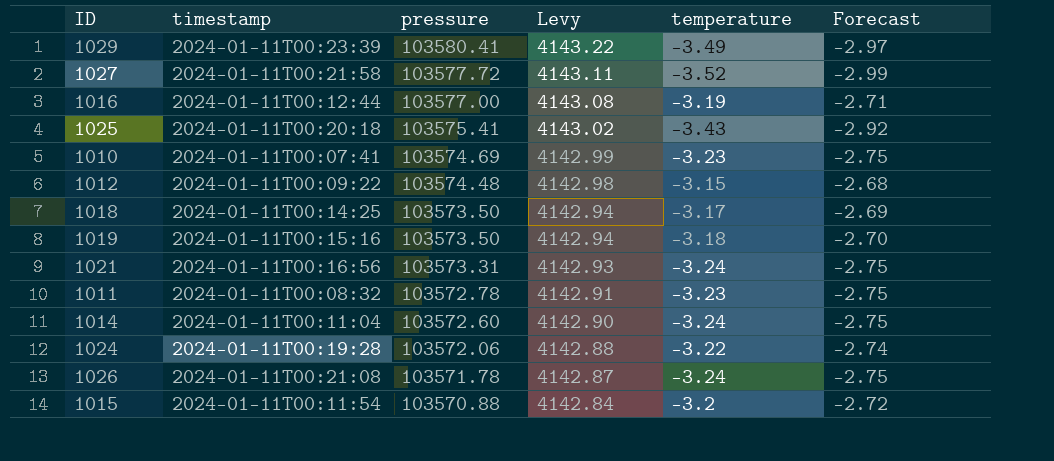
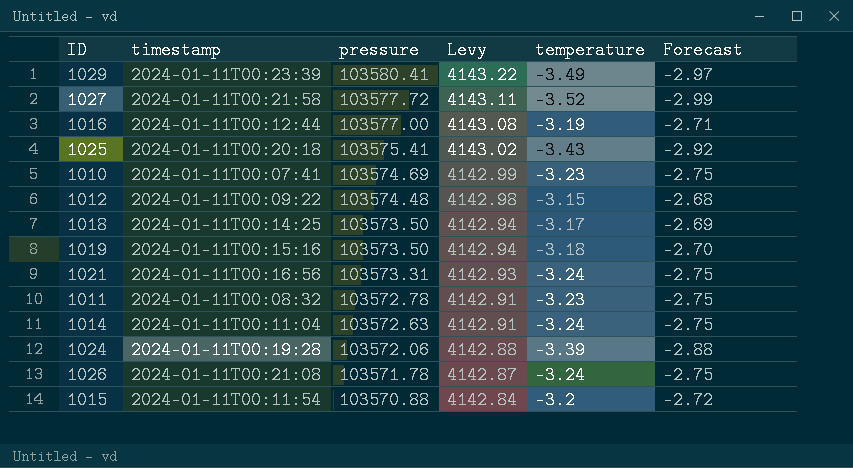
1014 | pressure: 103572.60 -> 103572.63
1014 | Levy: 4142.90 -> 4142.91
1024 | temperature: -3.22 -> -3.39
1024 | Forecast: -2.74 -> -2.88

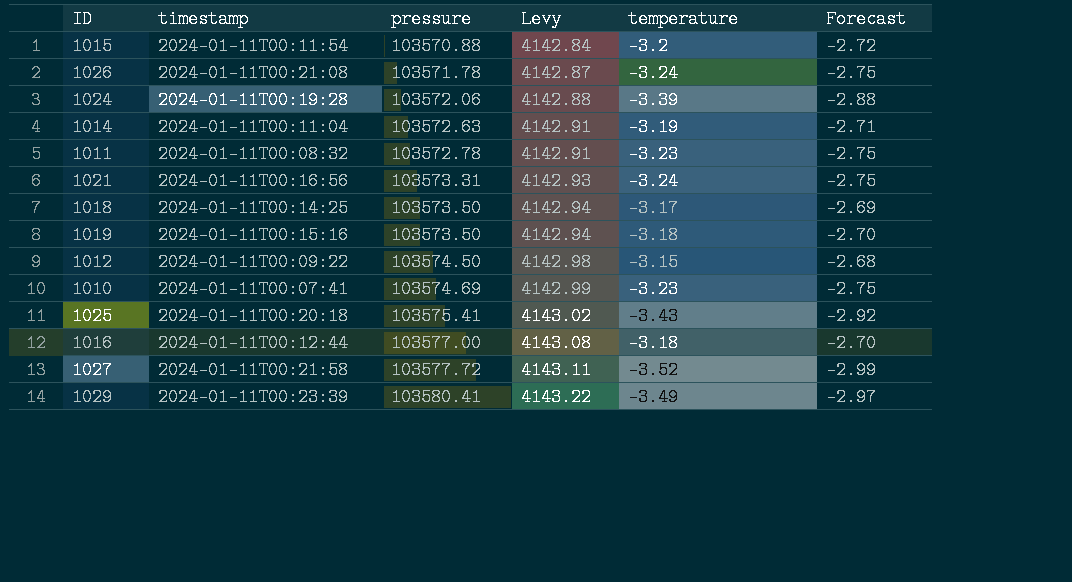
row order: pressure descending -> pressure ascending
1014 | temperature: -3.24 -> -3.19
1014 | Forecast: -2.75 -> -2.71
1012 | pressure: 103574.48 -> 103574.50
1016 | temperature: -3.19 -> -3.18
1016 | Forecast: -2.71 -> -2.70

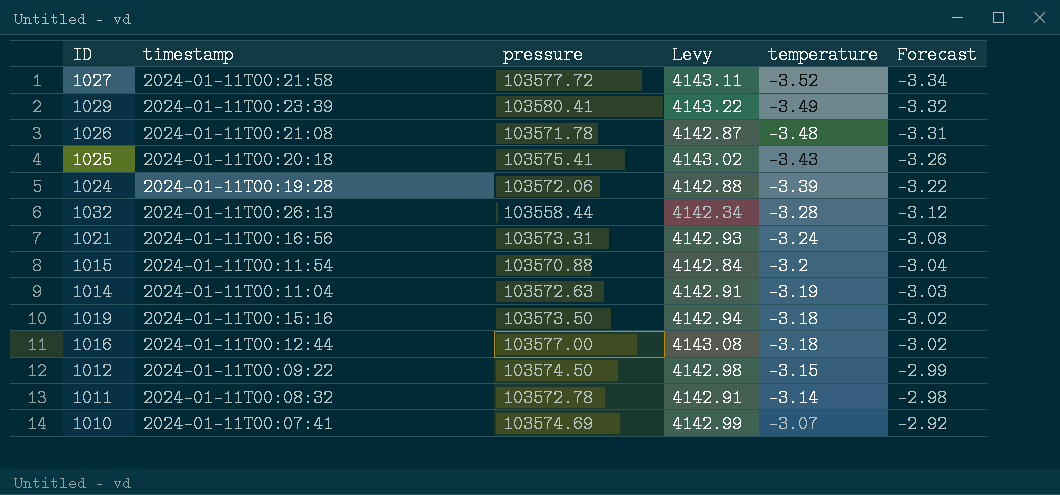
row order: pressure ascending -> temperature ascending
column Forecast | formula: [temperature] * 0.85 -> [temperature] * 0.95
row 1018: 2024-01-11T00:14:25 | 103573.50 | 4142.94 | -3.17 | -2.69 -> none
1026 | temperature: -3.24 -> -3.48
row 1032: none -> 2024-01-11T00:26:13 | 103558.44 | 4142.34 | -3.28 | -3.12
1011 | temperature: -3.23 -> -3.14
1010 | temperature: -3.23 -> -3.07

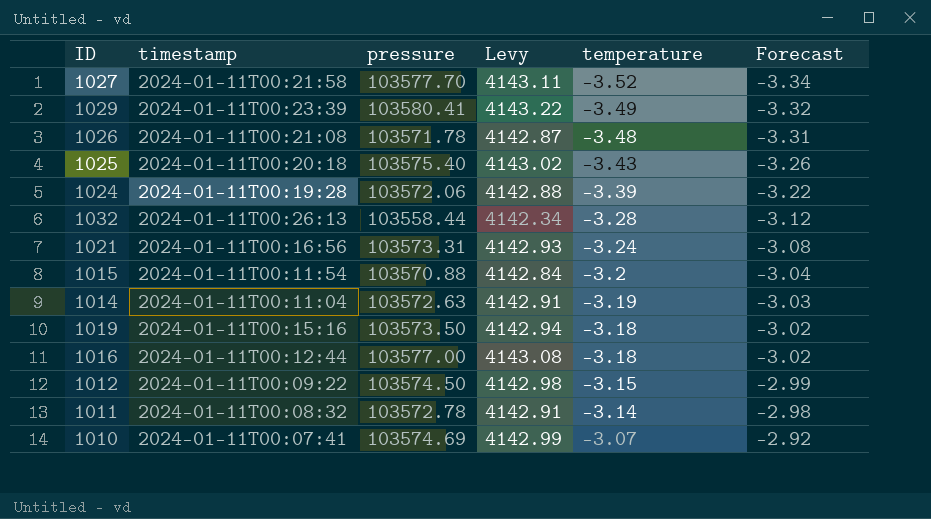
1027 | pressure: 103577.72 -> 103577.70
1025 | pressure: 103575.41 -> 103575.40

